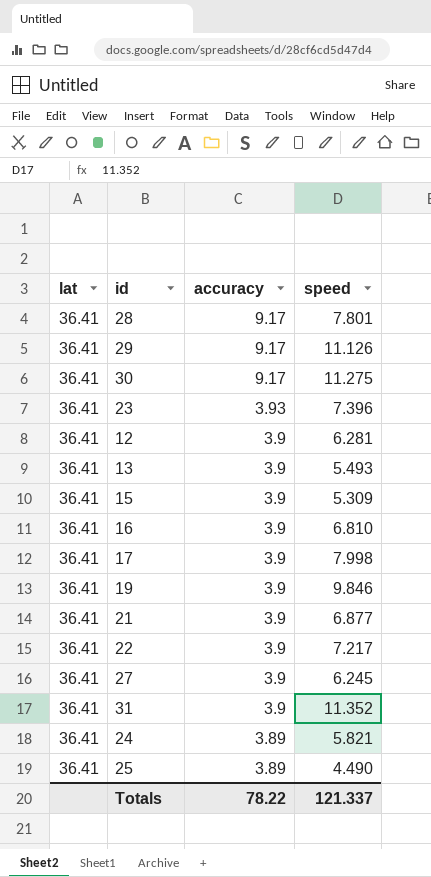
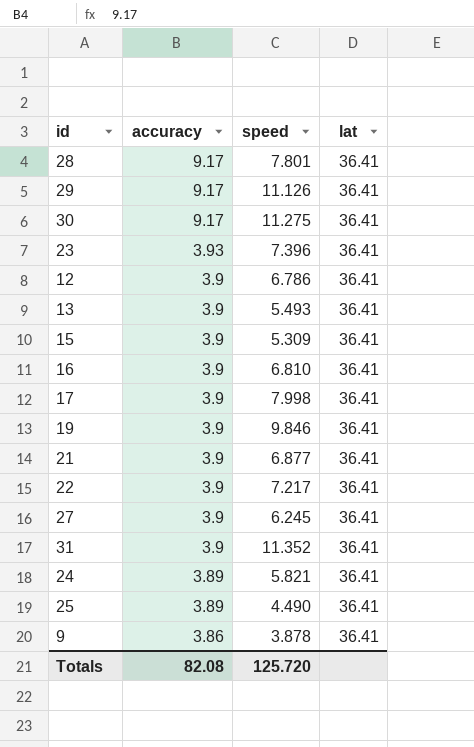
column lat | position: 1 -> 4
12 | speed: 6.281 -> 6.786
row 9: none -> 3.86 | 3.878 | 36.41
Totals | accuracy: 78.22 -> 82.08
Totals | speed: 121.337 -> 125.720

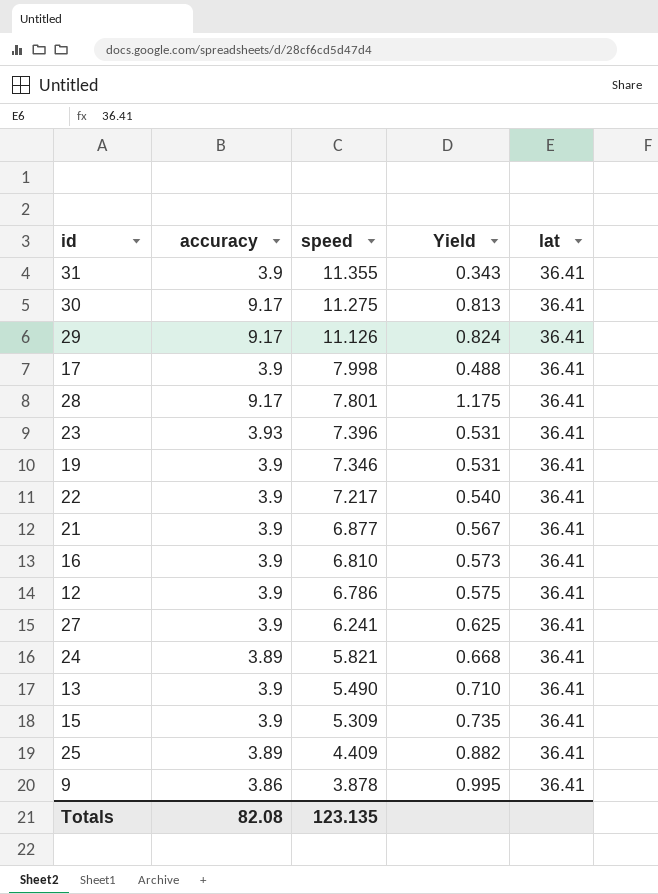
row order: accuracy descending -> speed descending
column Yield | formula: none -> [accuracy] / [speed]
31 | speed: 11.352 -> 11.355
19 | speed: 9.846 -> 7.346
27 | speed: 6.245 -> 6.241
13 | speed: 5.493 -> 5.490
25 | speed: 4.490 -> 4.409
Totals | speed: 125.720 -> 123.135

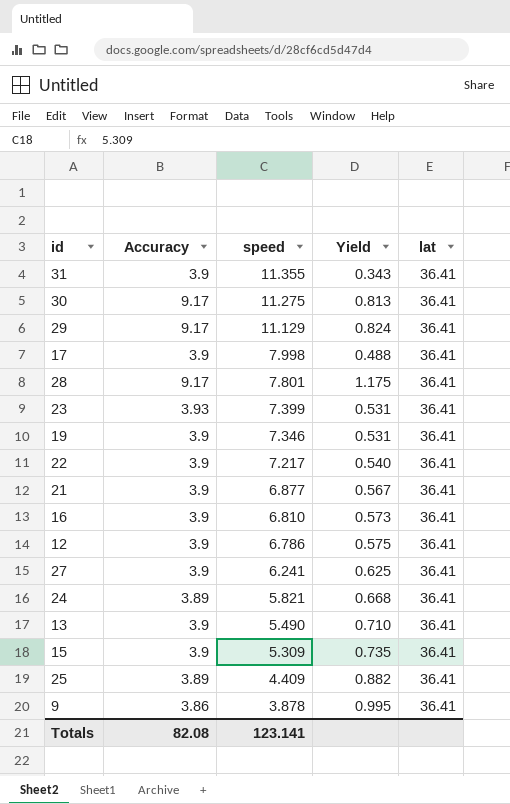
column name: accuracy -> Accuracy
29 | speed: 11.126 -> 11.129
23 | speed: 7.396 -> 7.399
Totals | speed: 123.135 -> 123.141

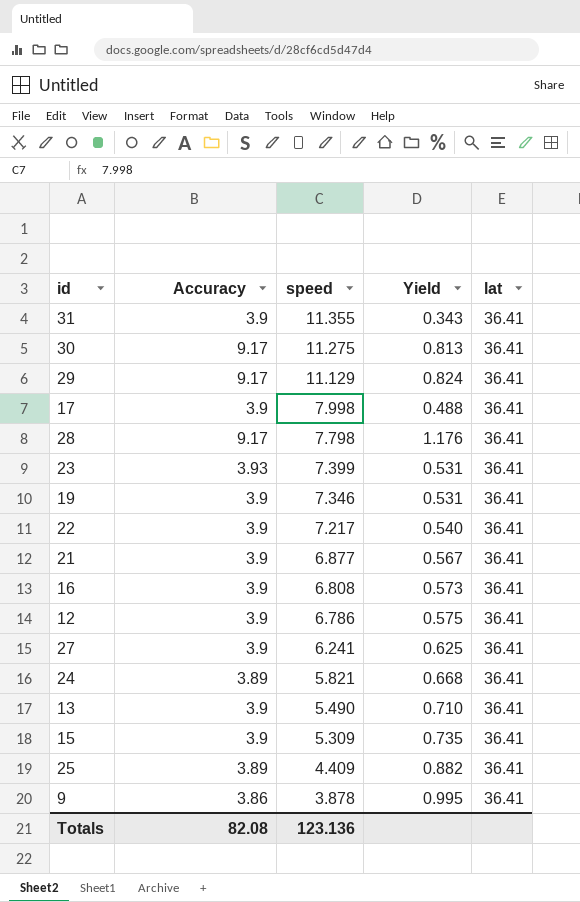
28 | speed: 7.801 -> 7.798
28 | Yield: 1.175 -> 1.176
16 | speed: 6.810 -> 6.808
Totals | speed: 123.141 -> 123.136

